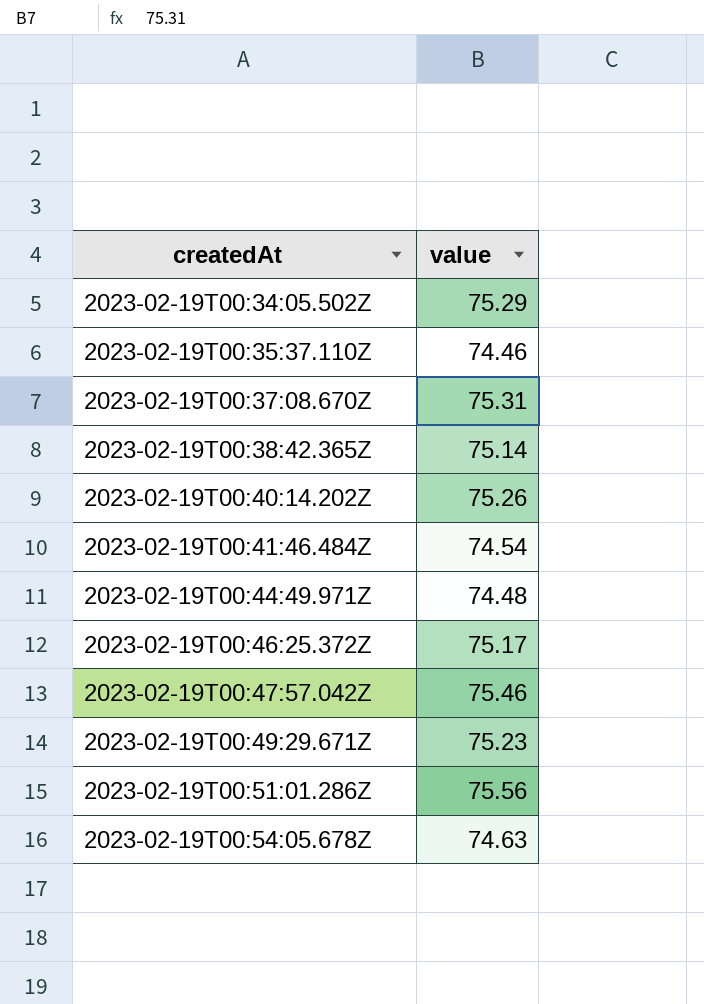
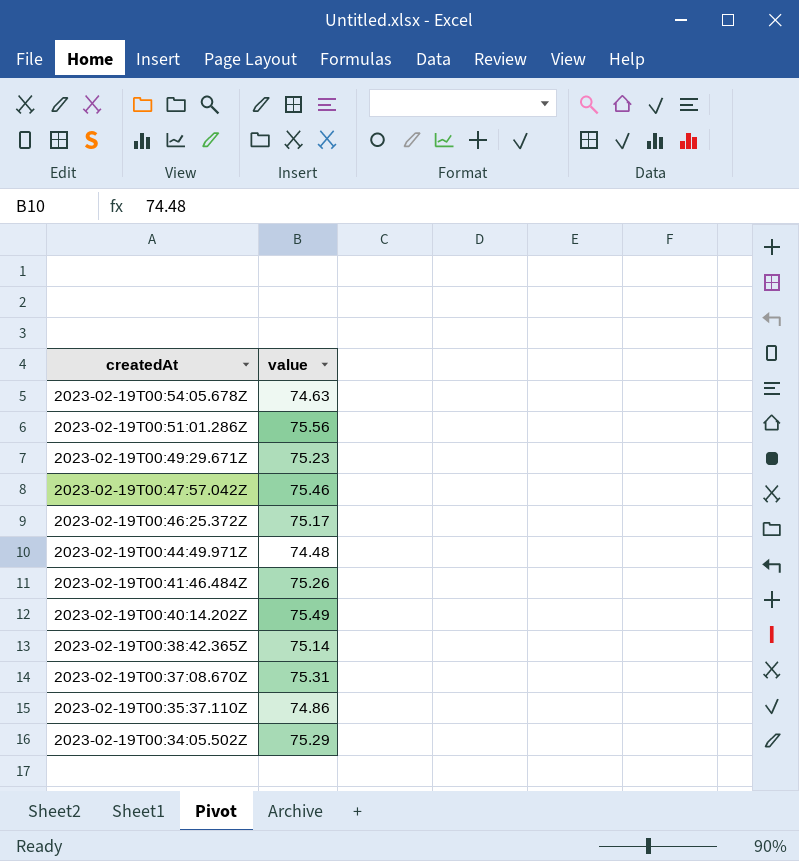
row order: createdAt ascending -> createdAt descending
2023-02-19T00:41:46.484Z | value: 74.54 -> 75.26
2023-02-19T00:40:14.202Z | value: 75.26 -> 75.49
2023-02-19T00:35:37.110Z | value: 74.46 -> 74.86

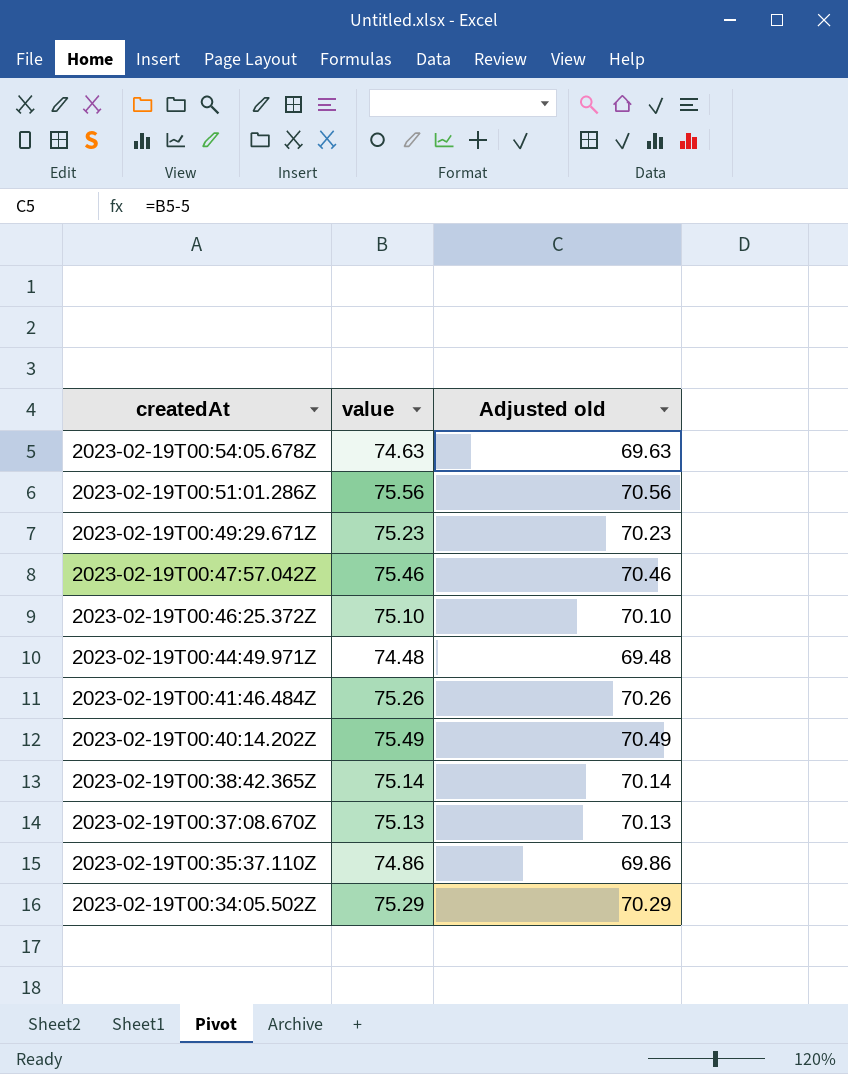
column Adjusted old | formula: none -> [value] - 5
2023-02-19T00:46:25.372Z | value: 75.17 -> 75.10
2023-02-19T00:37:08.670Z | value: 75.31 -> 75.13

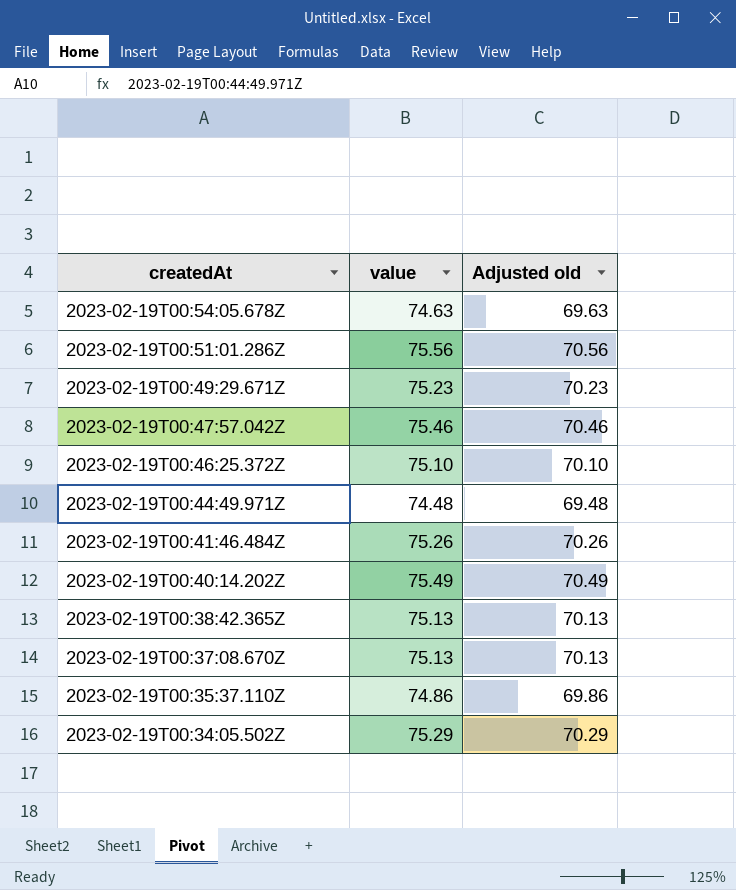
2023-02-19T00:38:42.365Z | value: 75.14 -> 75.13
2023-02-19T00:38:42.365Z | Adjusted old: 70.14 -> 70.13

